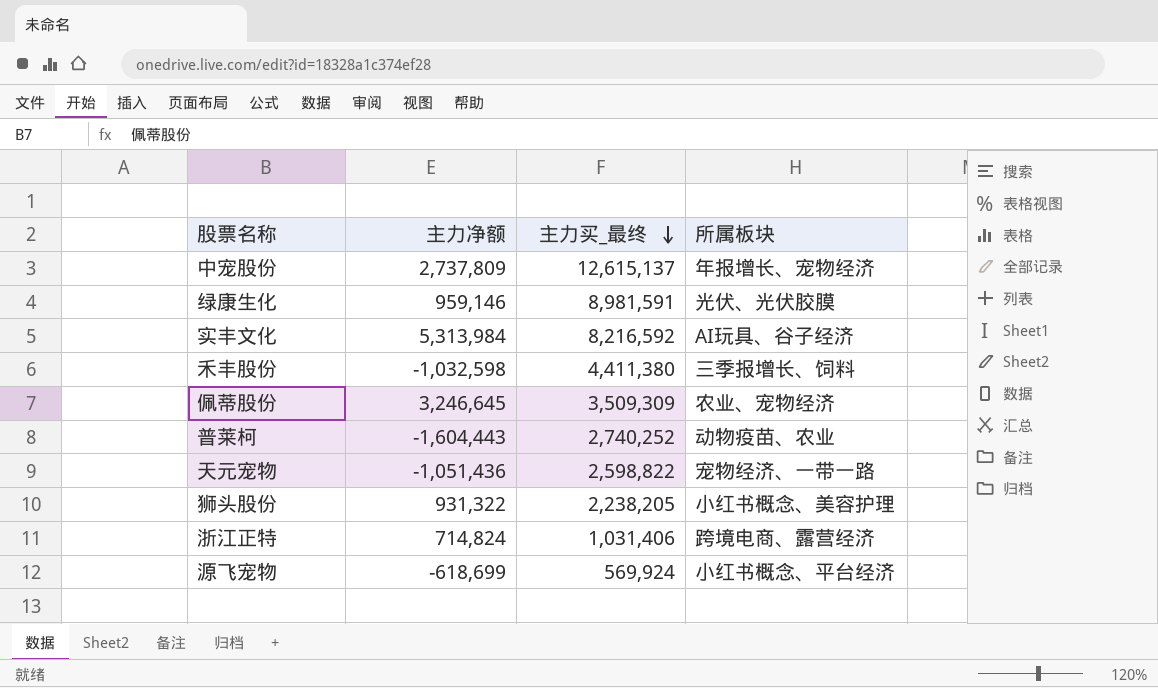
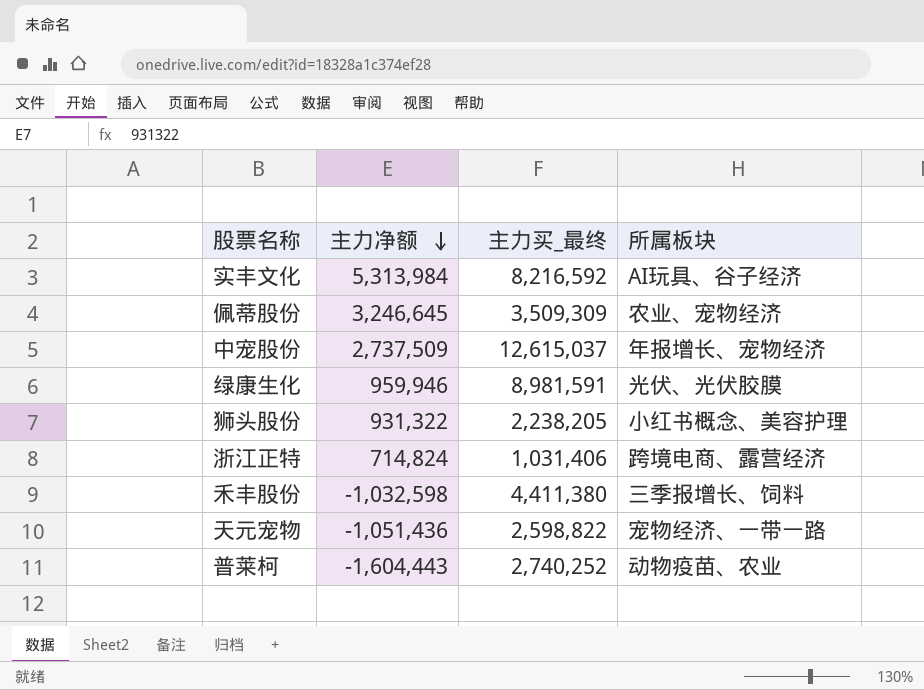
row order: 主力买_最终 descending -> 主力净额 descending
row 源飞宠物: -618,699 | 569,924 | 小红书概念、平台经济 -> none
中宠股份 | 主力净额: 2,737,809 -> 2,737,509
中宠股份 | 主力买_最终: 12,615,137 -> 12,615,037
绿康生化 | 主力净额: 959,146 -> 959,946

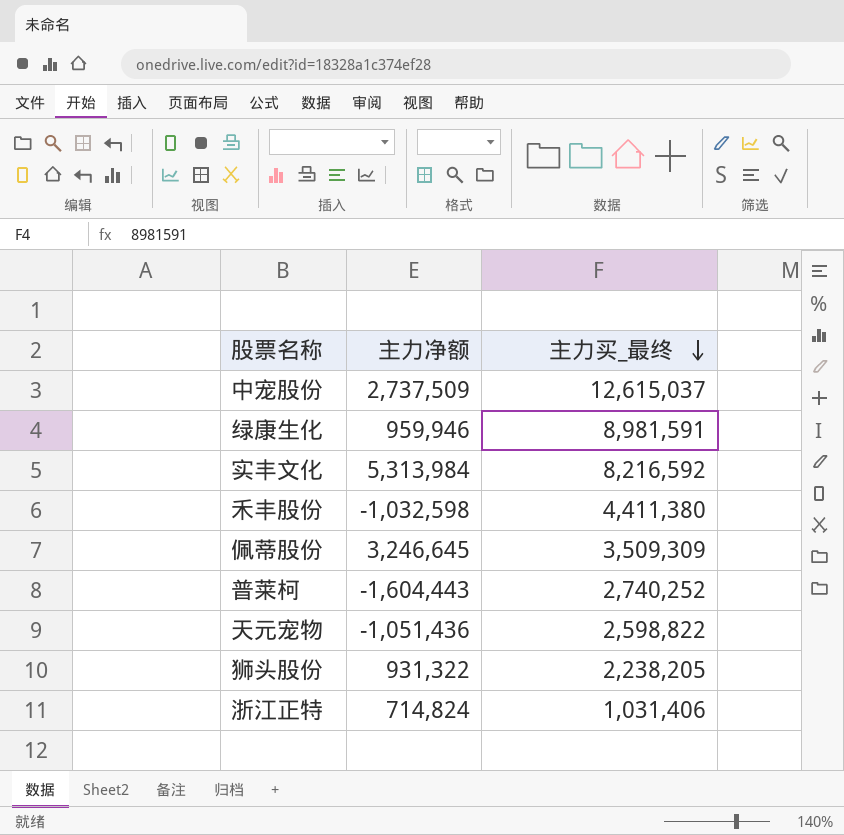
row order: 主力净额 descending -> 主力买_最终 descending
column 所属板块 | position: 4 -> none

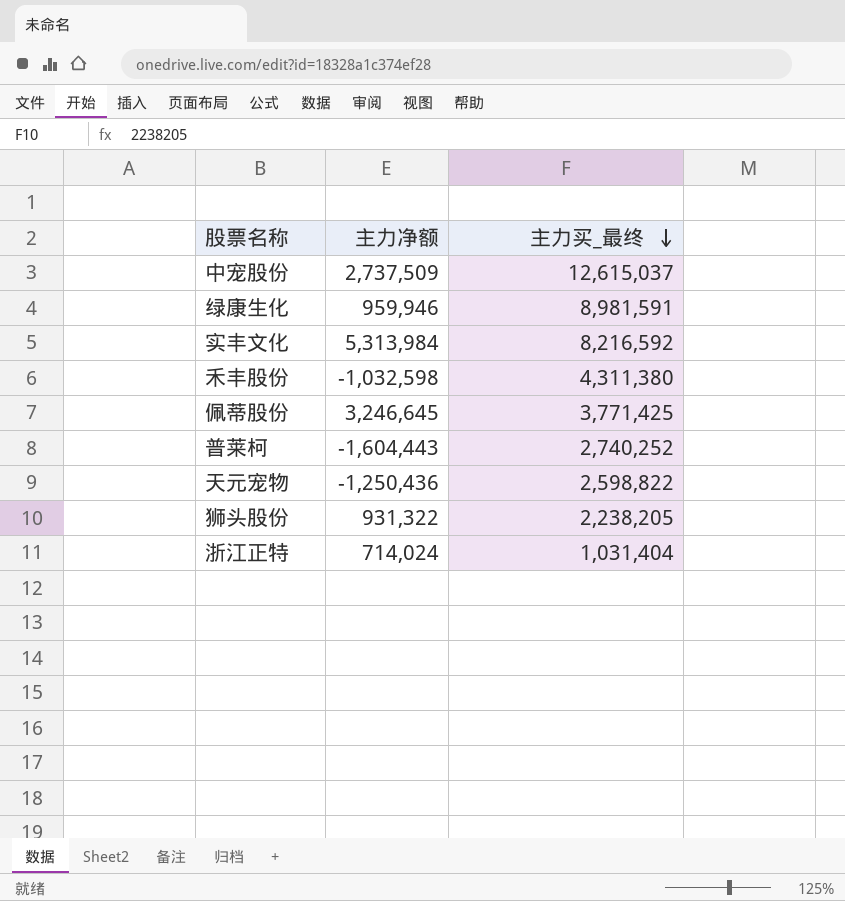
禾丰股份 | 主力买_最终: 4,411,380 -> 4,311,380
佩蒂股份 | 主力买_最终: 3,509,309 -> 3,771,425
天元宠物 | 主力净额: -1,051,436 -> -1,250,436
浙江正特 | 主力净额: 714,824 -> 714,024
浙江正特 | 主力买_最终: 1,031,406 -> 1,031,404

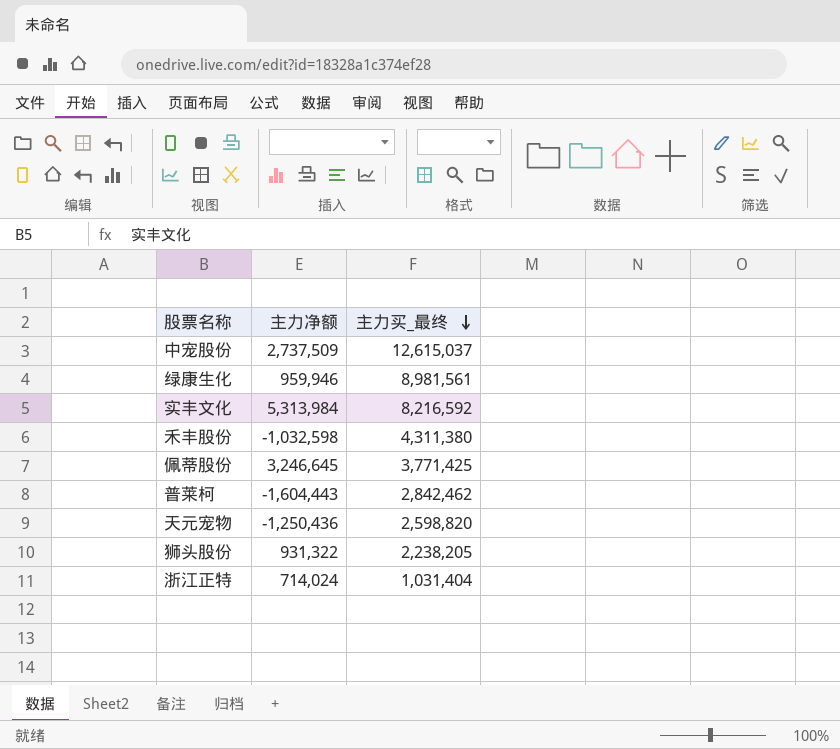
绿康生化 | 主力买_最终: 8,981,591 -> 8,981,561
普莱柯 | 主力买_最终: 2,740,252 -> 2,842,462
天元宠物 | 主力买_最终: 2,598,822 -> 2,598,820

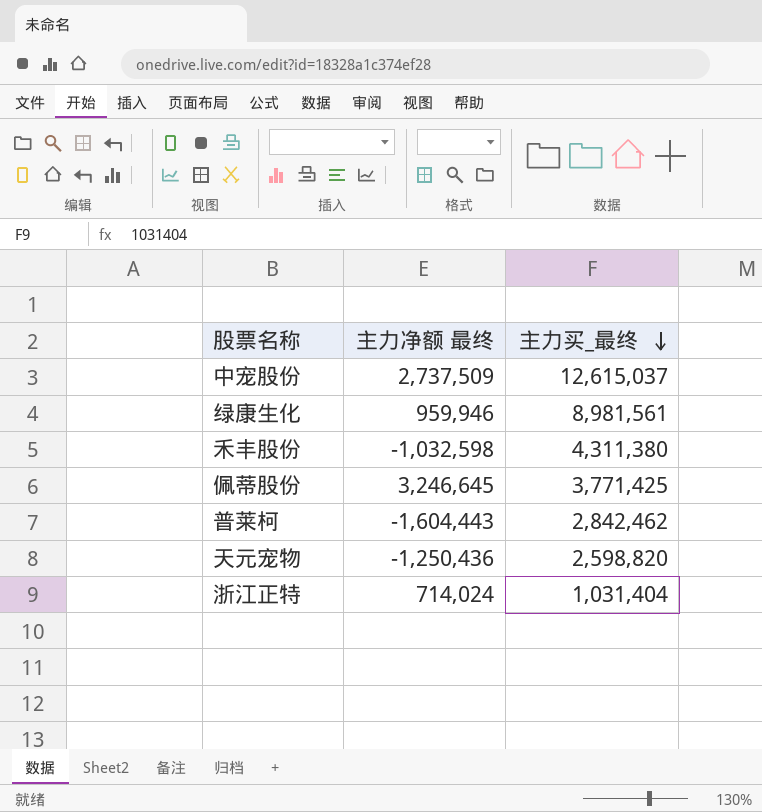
column name: 主力净额 -> 主力净额 最终
row 实丰文化: 5,313,984 | 8,216,592 -> none
row 狮头股份: 931,322 | 2,238,205 -> none

